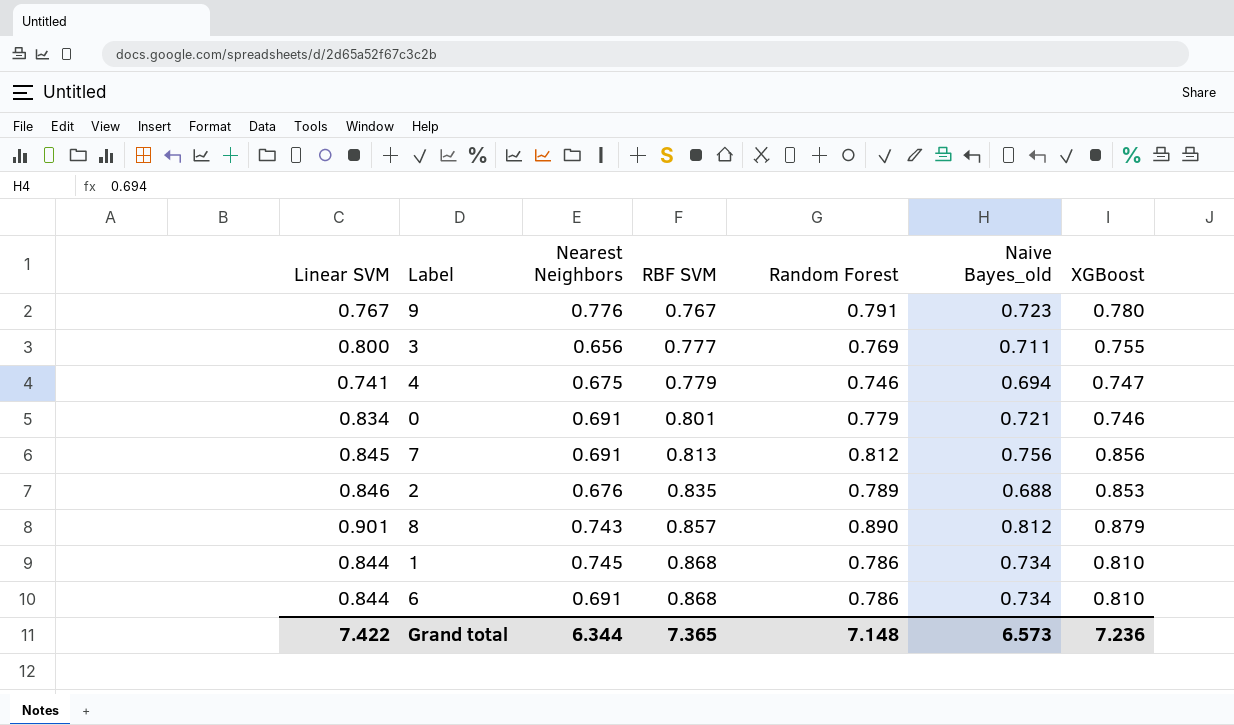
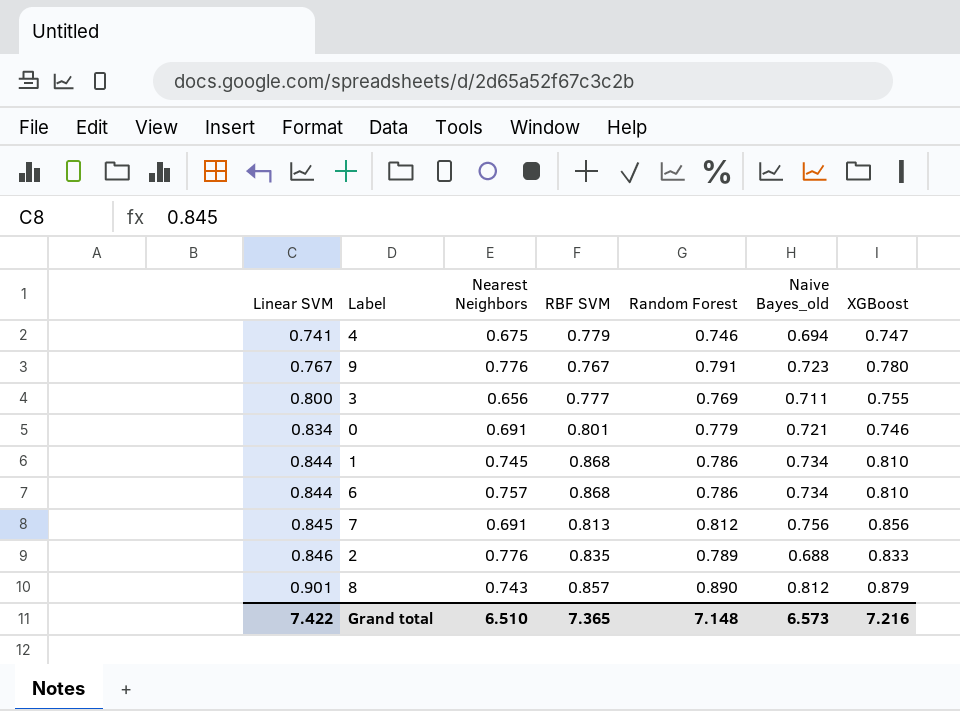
row order: RBF SVM ascending -> Linear SVM ascending
6 | Nearest Neighbors: 0.691 -> 0.757
2 | Nearest Neighbors: 0.676 -> 0.776
2 | XGBoost: 0.853 -> 0.833
Grand total | Nearest Neighbors: 6.344 -> 6.510
Grand total | XGBoost: 7.236 -> 7.216

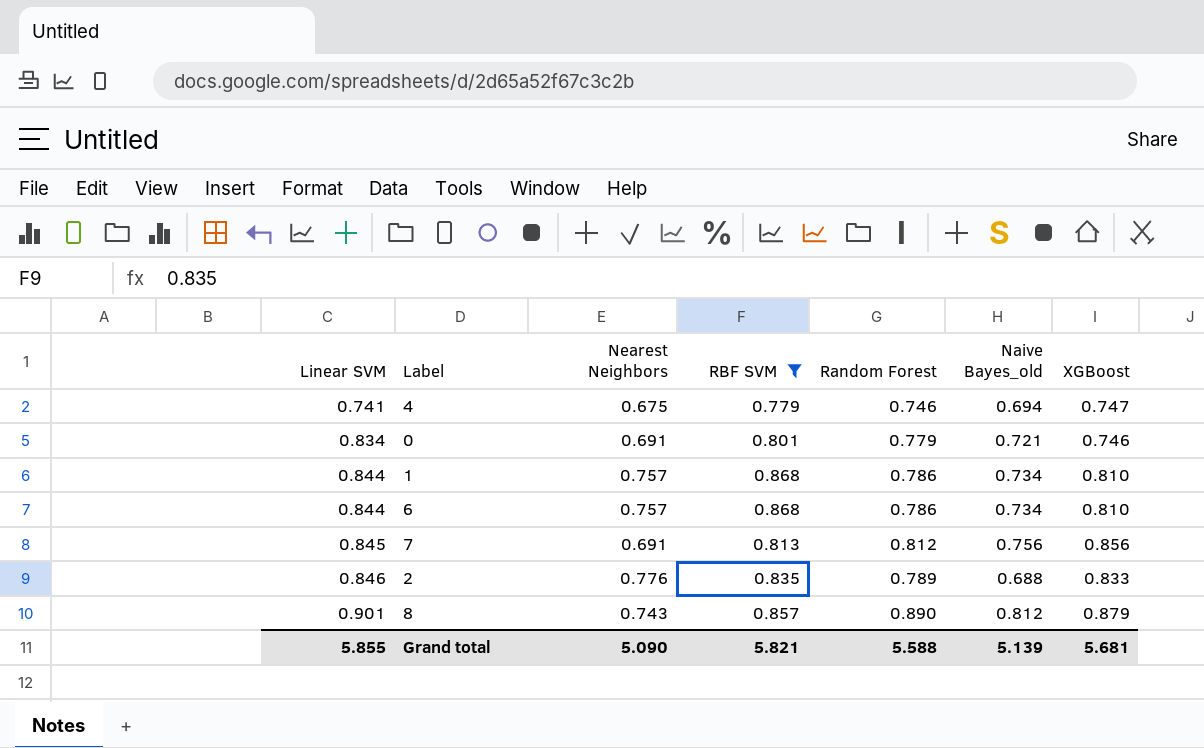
filter: none -> RBF SVM >= 0.779
1 | Nearest Neighbors: 0.745 -> 0.757
Grand total | Linear SVM: 7.422 -> 5.855
Grand total | Nearest Neighbors: 6.510 -> 5.090
Grand total | RBF SVM: 7.365 -> 5.821
Grand total | Random Forest: 7.148 -> 5.588
Grand total | Naive Bayes_old: 6.573 -> 5.139
Grand total | XGBoost: 7.216 -> 5.681

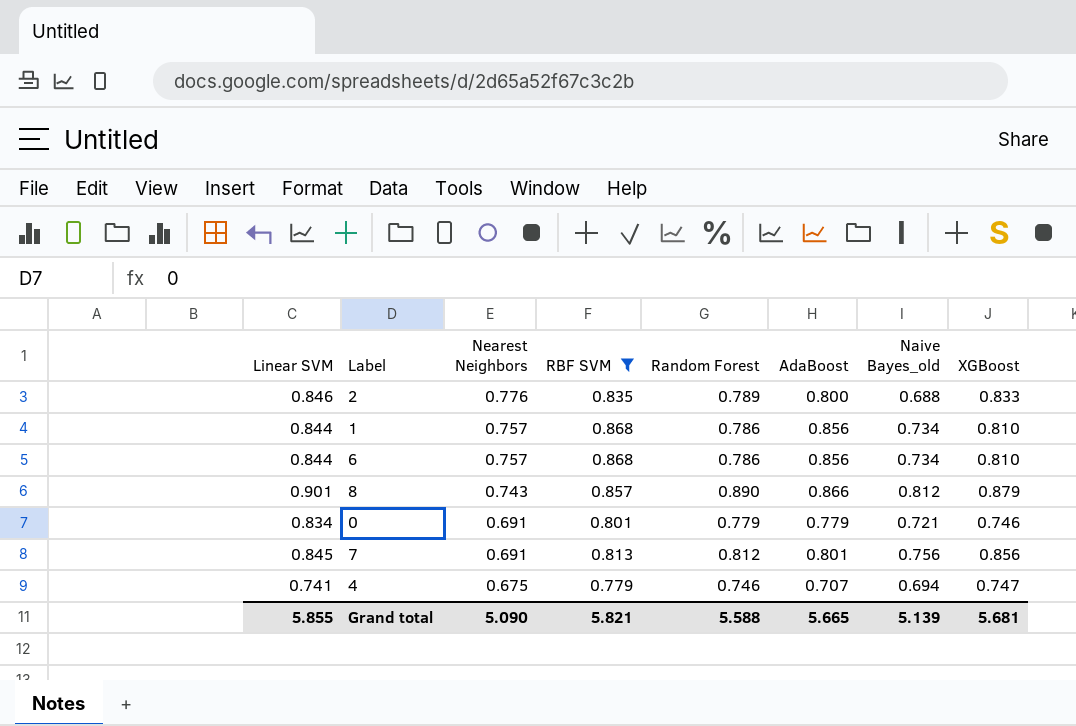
row order: Linear SVM ascending -> Nearest Neighbors descending
column AdaBoost | position: none -> 6

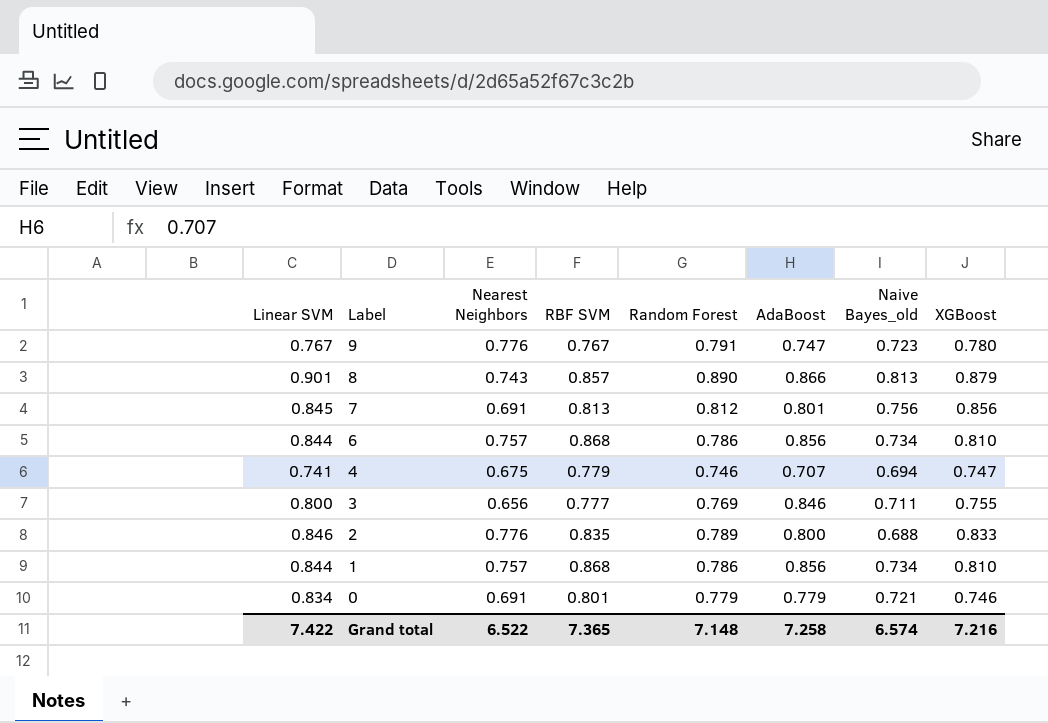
filter: RBF SVM >= 0.779 -> none
row order: Nearest Neighbors descending -> Label descending
8 | Naive Bayes_old: 0.812 -> 0.813
Grand total | Linear SVM: 5.855 -> 7.422
Grand total | Nearest Neighbors: 5.090 -> 6.522
Grand total | RBF SVM: 5.821 -> 7.365
Grand total | Random Forest: 5.588 -> 7.148
Grand total | AdaBoost: 5.665 -> 7.258
Grand total | Naive Bayes_old: 5.139 -> 6.574
Grand total | XGBoost: 5.681 -> 7.216

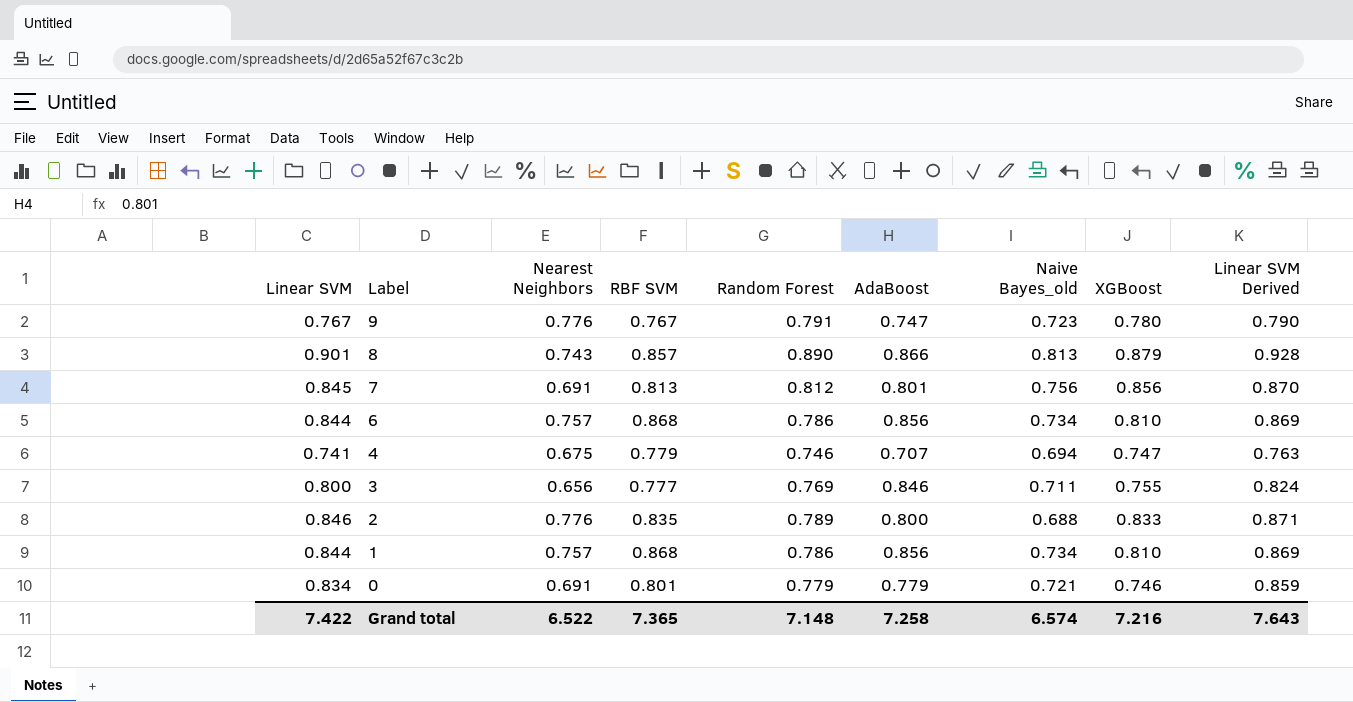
column Linear SVM Derived | formula: none -> [Linear SVM] * 1.03

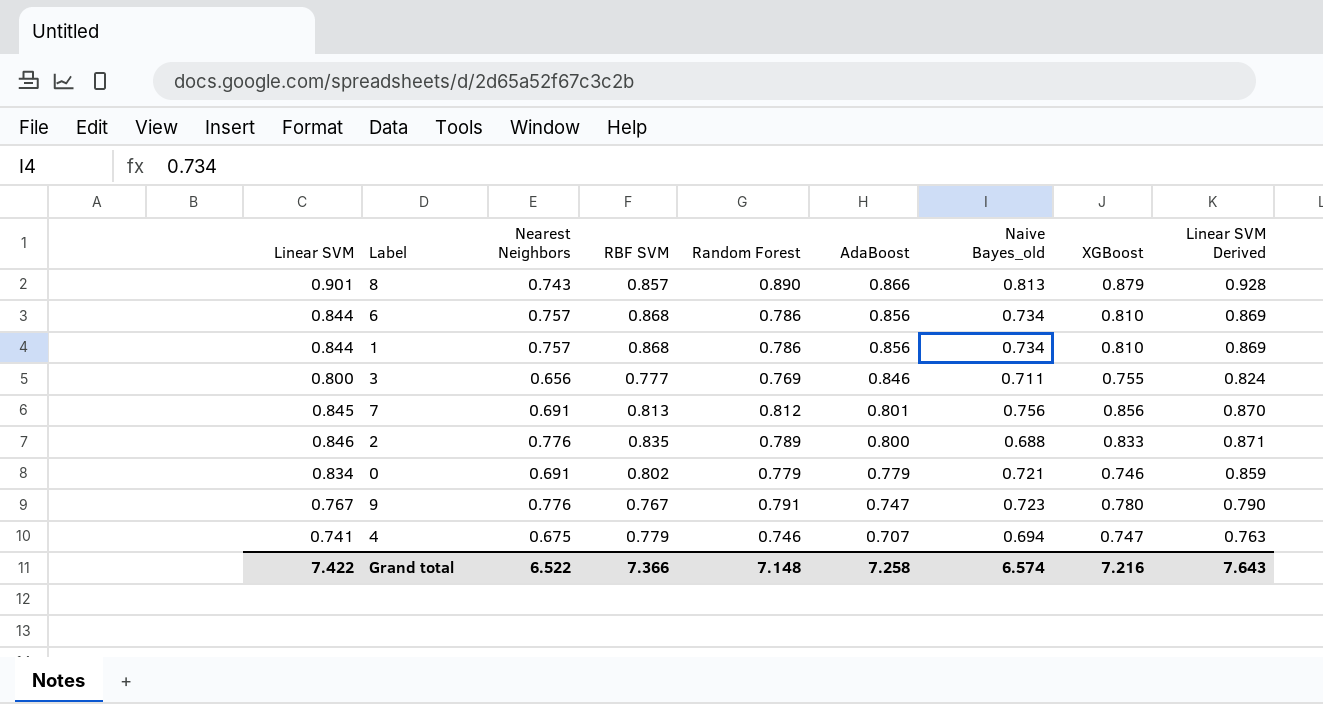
row order: Label descending -> AdaBoost descending
0 | RBF SVM: 0.801 -> 0.802
Grand total | RBF SVM: 7.365 -> 7.366

